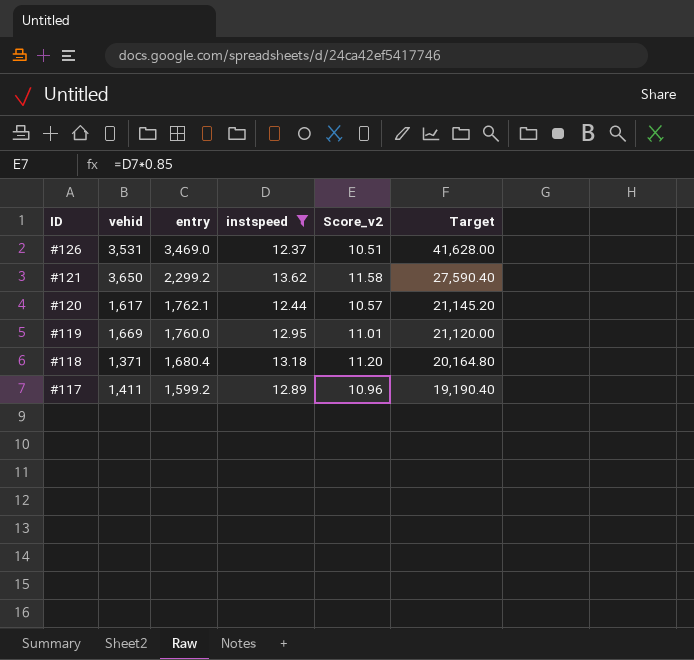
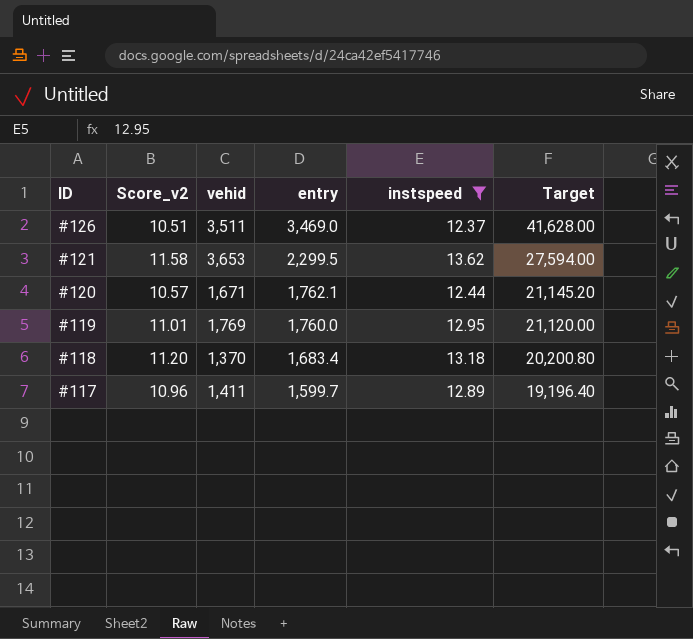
column Score_v2 | position: 5 -> 2
#126 | vehid: 3,531 -> 3,511
#121 | vehid: 3,650 -> 3,653
#121 | entry: 2,299.2 -> 2,299.5
#121 | Target: 27,590.40 -> 27,594.00
#120 | vehid: 1,617 -> 1,671
#119 | vehid: 1,669 -> 1,769
#118 | vehid: 1,371 -> 1,370
#118 | entry: 1,680.4 -> 1,683.4
#118 | Target: 20,164.80 -> 20,200.80
#117 | entry: 1,599.2 -> 1,599.7
#117 | Target: 19,190.40 -> 19,196.40

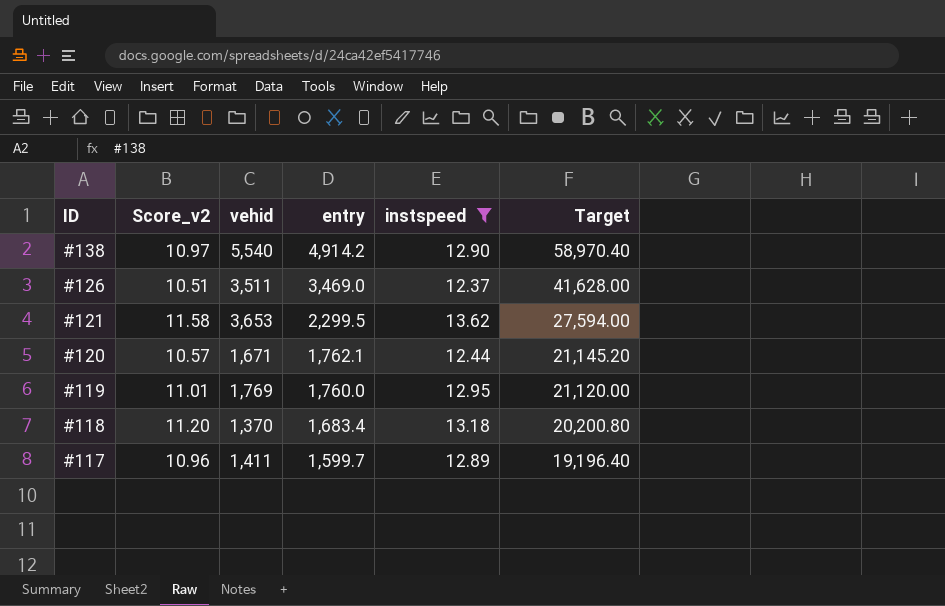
row #138: none -> 10.97 | 5,540 | 4,914.2 | 12.90 | 58,970.40

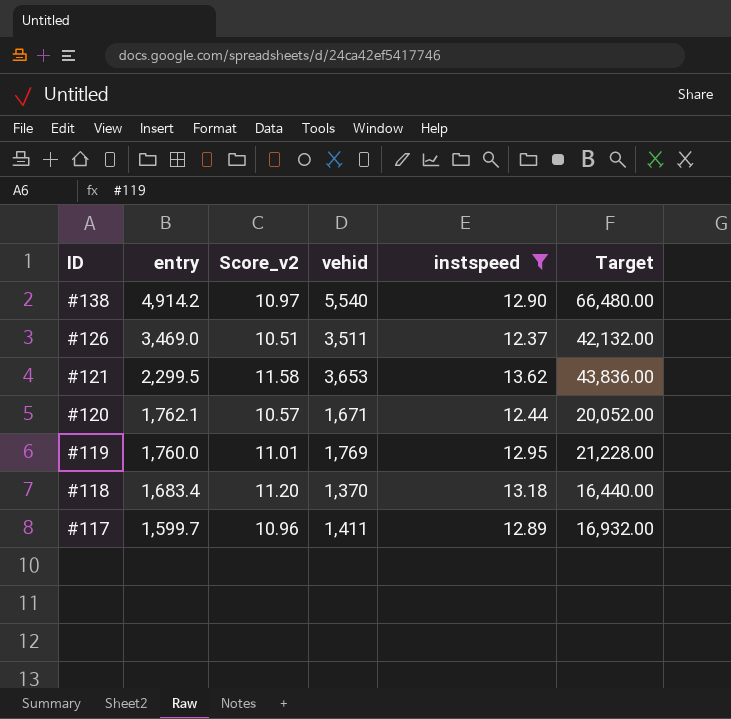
column entry | position: 4 -> 2
column Target | formula: [entry] * 12 -> [vehid] * 12

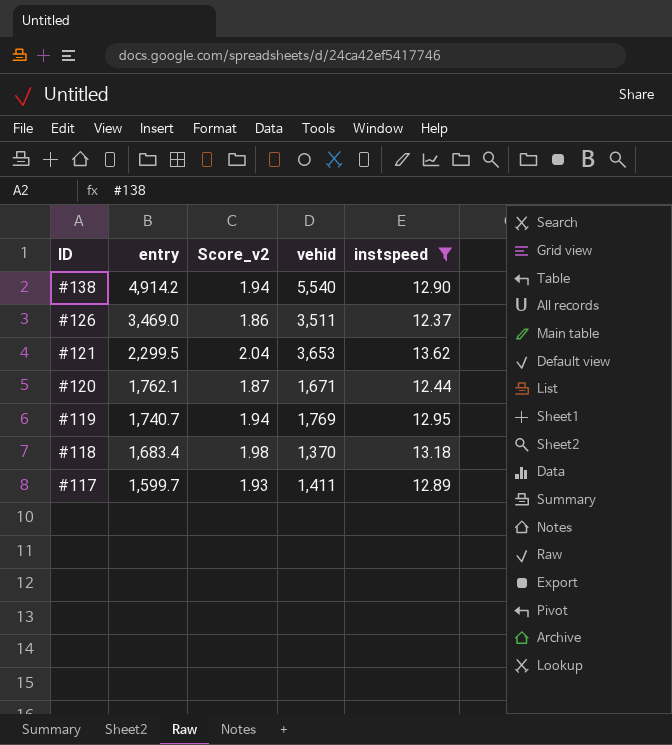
column Target | formula: [vehid] * 12 -> none
column Score_v2 | formula: [instspeed] * 0.85 -> [instspeed] * 0.15
#119 | entry: 1,760.0 -> 1,740.7

